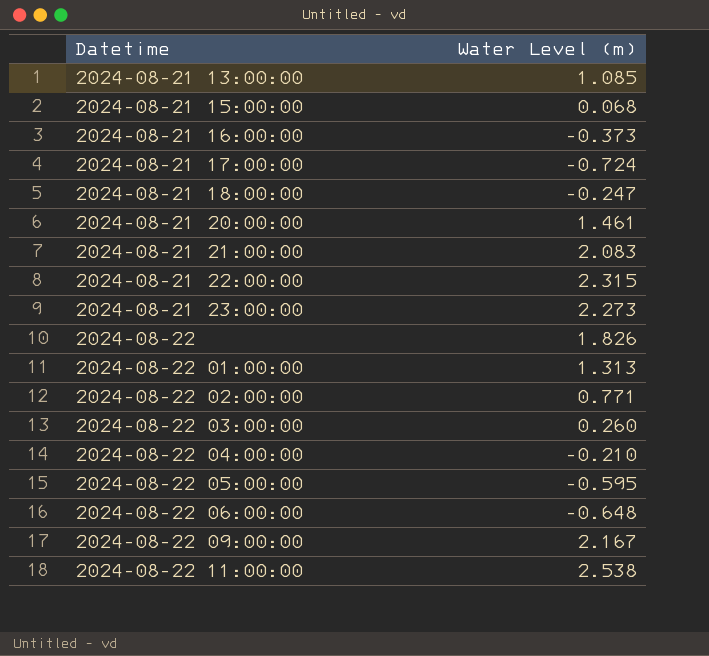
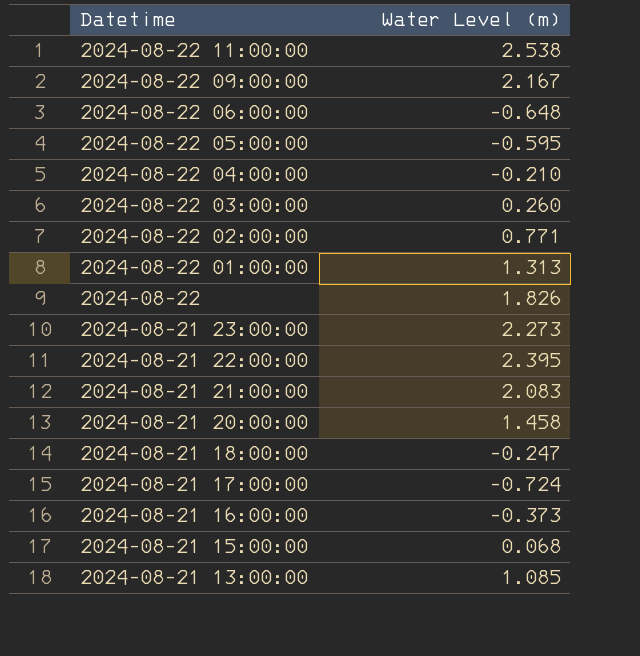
row order: Datetime ascending -> Datetime descending
2024-08-21 22:00:00 | Water Level (m): 2.315 -> 2.395
2024-08-21 20:00:00 | Water Level (m): 1.461 -> 1.458

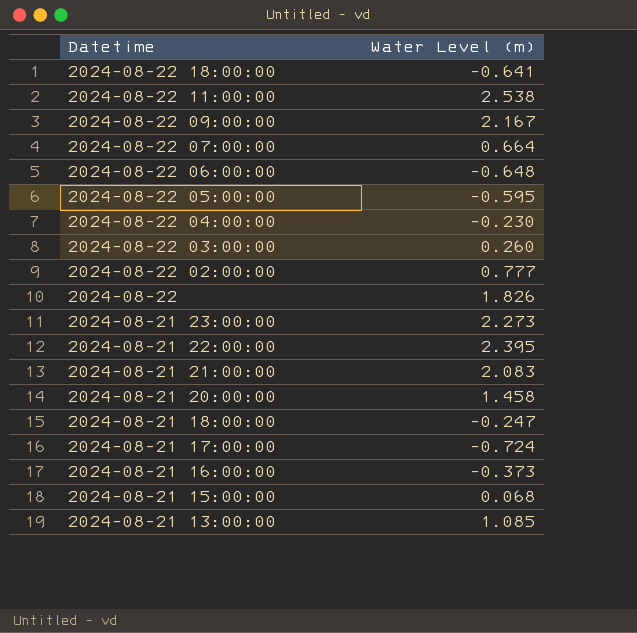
row 2024-08-22 01:00:00: 1.313 -> none
row 2024-08-22 18:00:00: none -> -0.641
row 2024-08-22 07:00:00: none -> 0.664
2024-08-22 04:00:00 | Water Level (m): -0.210 -> -0.230
2024-08-22 02:00:00 | Water Level (m): 0.771 -> 0.777

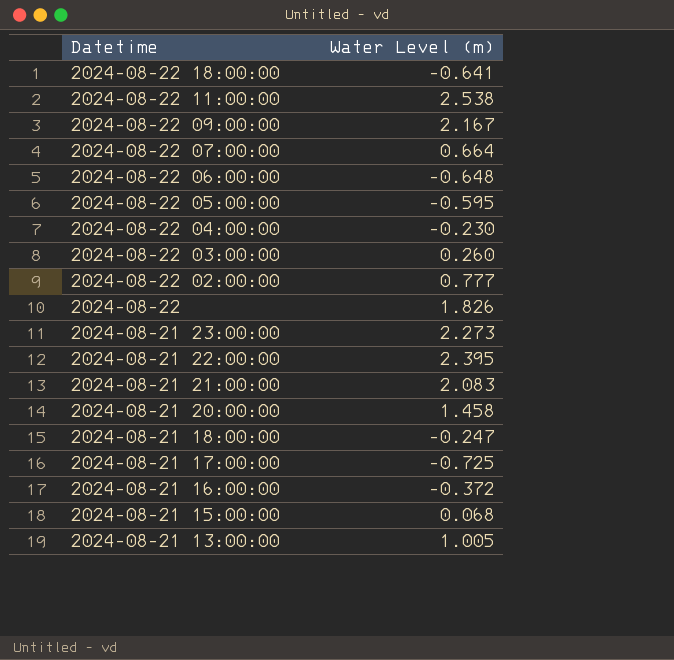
2024-08-21 17:00:00 | Water Level (m): -0.724 -> -0.725
2024-08-21 16:00:00 | Water Level (m): -0.373 -> -0.372
2024-08-21 13:00:00 | Water Level (m): 1.085 -> 1.005

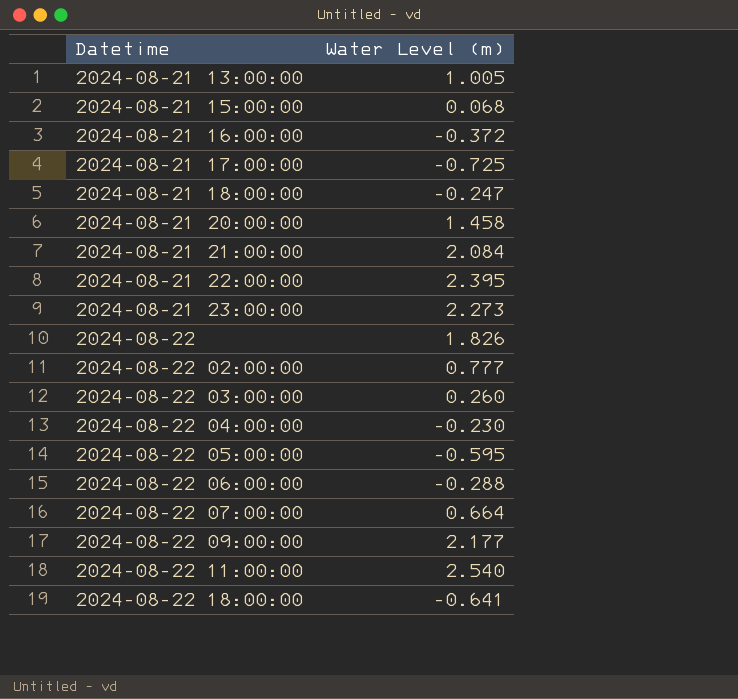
row order: Datetime descending -> Datetime ascending
2024-08-21 21:00:00 | Water Level (m): 2.083 -> 2.084
2024-08-22 06:00:00 | Water Level (m): -0.648 -> -0.288
2024-08-22 09:00:00 | Water Level (m): 2.167 -> 2.177
2024-08-22 11:00:00 | Water Level (m): 2.538 -> 2.540

